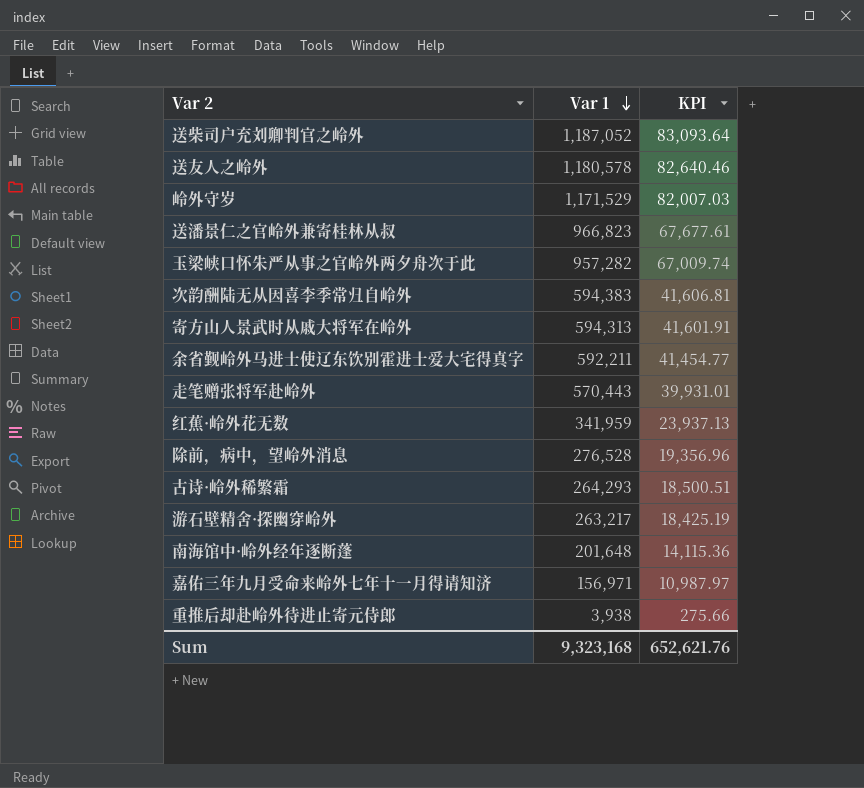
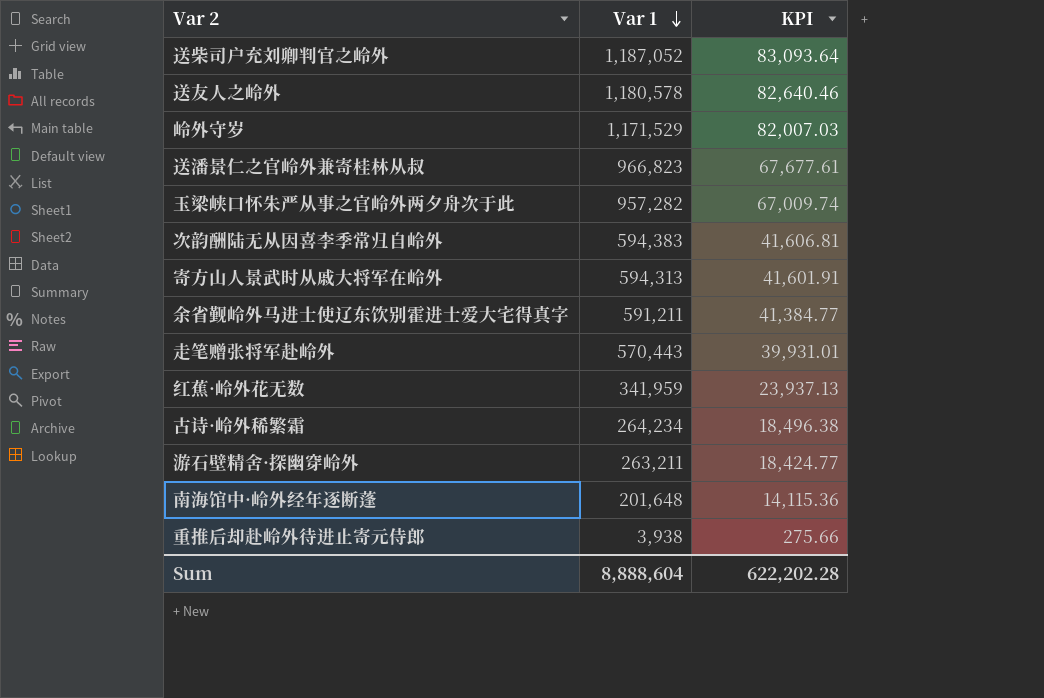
row 除前，病中，望岭外消息: 276,528 | 19,356.96 -> none
row 嘉佑三年九月受命来岭外七年十一月得请知济: 156,971 | 10,987.97 -> none
余省觐岭外马进士使辽东饮别霍进士爱大宅得真字 | Var 1: 592,211 -> 591,211
余省觐岭外马进士使辽东饮别霍进士爱大宅得真字 | KPI: 41,454.77 -> 41,384.77
古诗·岭外稀繁霜 | Var 1: 264,293 -> 264,234
古诗·岭外稀繁霜 | KPI: 18,500.51 -> 18,496.38
游石壁精舍·探幽穿岭外 | Var 1: 263,217 -> 263,211
游石壁精舍·探幽穿岭外 | KPI: 18,425.19 -> 18,424.77
Sum | Var 1: 9,323,168 -> 8,888,604
Sum | KPI: 652,621.76 -> 622,202.28

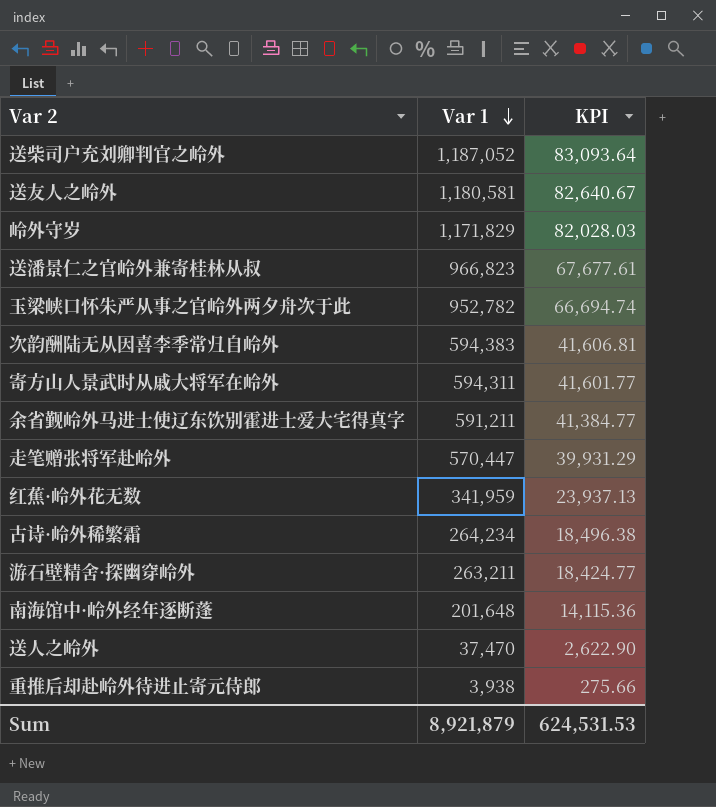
送友人之岭外 | Var 1: 1,180,578 -> 1,180,581
送友人之岭外 | KPI: 82,640.46 -> 82,640.67
岭外守岁 | Var 1: 1,171,529 -> 1,171,829
岭外守岁 | KPI: 82,007.03 -> 82,028.03
玉梁峡口怀朱严从事之官岭外两夕舟次于此 | Var 1: 957,282 -> 952,782
玉梁峡口怀朱严从事之官岭外两夕舟次于此 | KPI: 67,009.74 -> 66,694.74
寄方山人景武时从戚大将军在岭外 | Var 1: 594,313 -> 594,311
寄方山人景武时从戚大将军在岭外 | KPI: 41,601.91 -> 41,601.77
走笔赠张将军赴岭外 | Var 1: 570,443 -> 570,447
走笔赠张将军赴岭外 | KPI: 39,931.01 -> 39,931.29
row 送人之岭外: none -> 37,470 | 2,622.90
Sum | Var 1: 8,888,604 -> 8,921,879
Sum | KPI: 622,202.28 -> 624,531.53

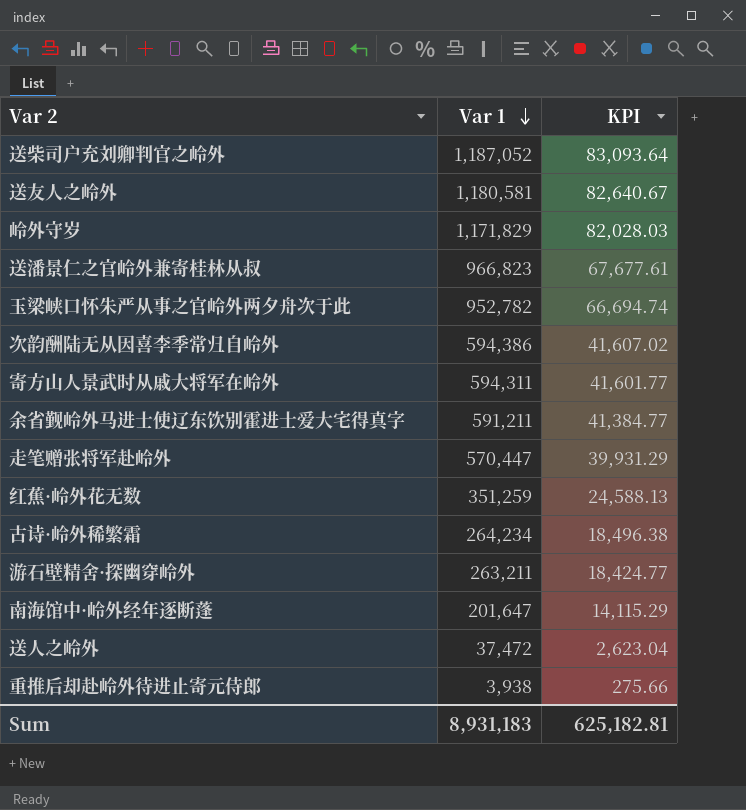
次韵酬陆无从因喜李季常归自岭外 | Var 1: 594,383 -> 594,386
次韵酬陆无从因喜李季常归自岭外 | KPI: 41,606.81 -> 41,607.02
红蕉·岭外花无数 | Var 1: 341,959 -> 351,259
红蕉·岭外花无数 | KPI: 23,937.13 -> 24,588.13
南海馆中·岭外经年逐断蓬 | Var 1: 201,648 -> 201,647
南海馆中·岭外经年逐断蓬 | KPI: 14,115.36 -> 14,115.29
送人之岭外 | Var 1: 37,470 -> 37,472
送人之岭外 | KPI: 2,622.90 -> 2,623.04
Sum | Var 1: 8,921,879 -> 8,931,183
Sum | KPI: 624,531.53 -> 625,182.81

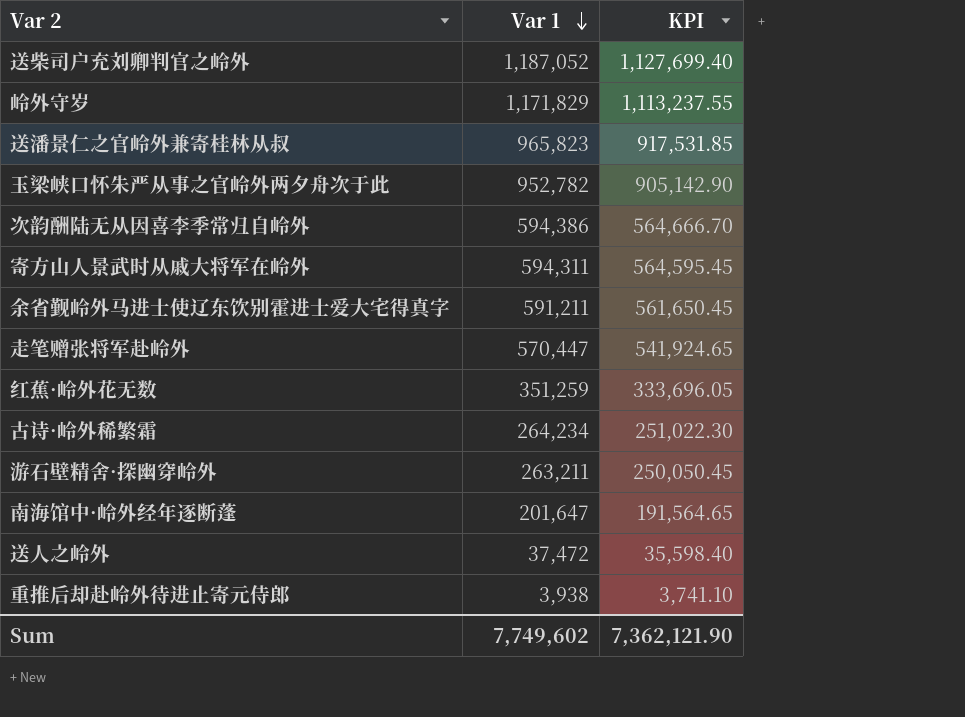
column KPI | formula: [Var 1] * 0.07 -> [Var 1] * 0.95
row 送友人之岭外: 1,180,581 | 82,640.67 -> none
送潘景仁之官岭外兼寄桂林从叔 | Var 1: 966,823 -> 965,823
Sum | Var 1: 8,931,183 -> 7,749,602
Sum | KPI: 625,182.81 -> 7,362,121.90

